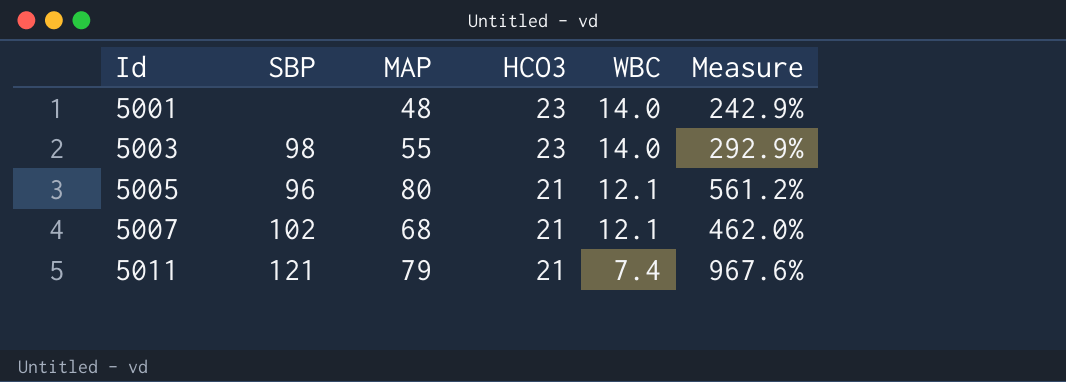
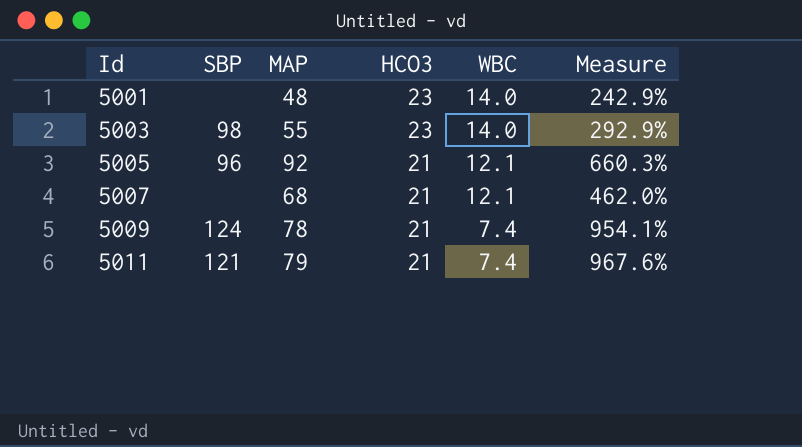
5005 | MAP: 80 -> 92
5005 | Measure: 561.2% -> 660.3%
5007 | SBP: 102 -> none
row 5009: none -> 124 | 78 | 21 | 7.4 | 954.1%

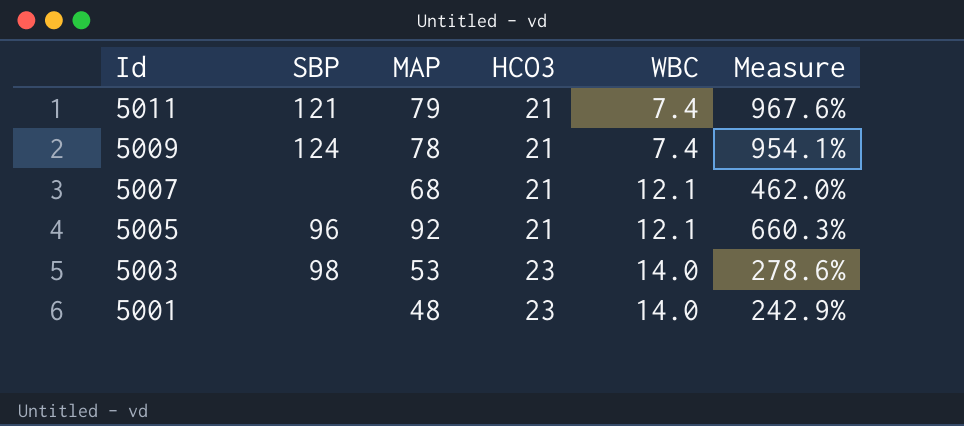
row order: Id ascending -> Id descending
5003 | MAP: 55 -> 53
5003 | Measure: 292.9% -> 278.6%

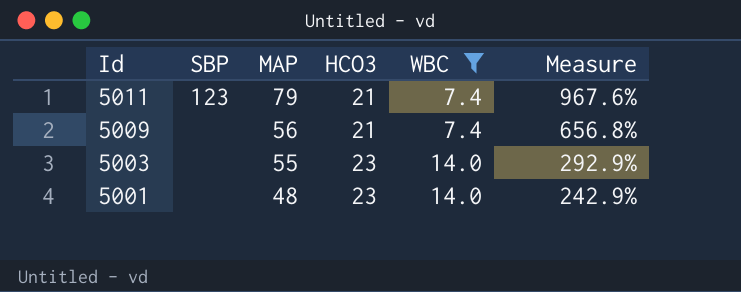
filter: none -> WBC != 12.1
5011 | SBP: 121 -> 123
5009 | SBP: 124 -> none
5009 | MAP: 78 -> 56
5009 | Measure: 954.1% -> 656.8%
5003 | SBP: 98 -> none
5003 | MAP: 53 -> 55
5003 | Measure: 278.6% -> 292.9%

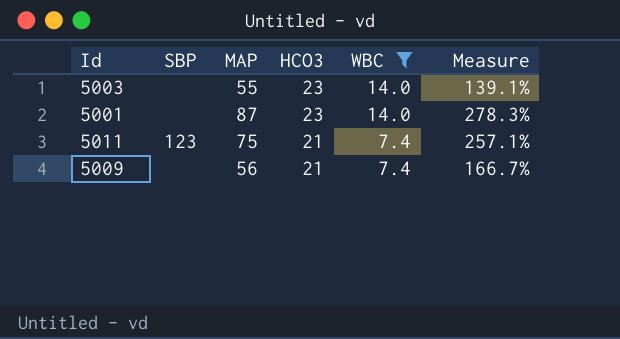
row order: Id descending -> HCO3 descending
column Measure | formula: ([MAP] - [WBC]) / [WBC] -> ([MAP] - [HCO3]) / [HCO3]
5001 | MAP: 48 -> 87
5011 | MAP: 79 -> 75

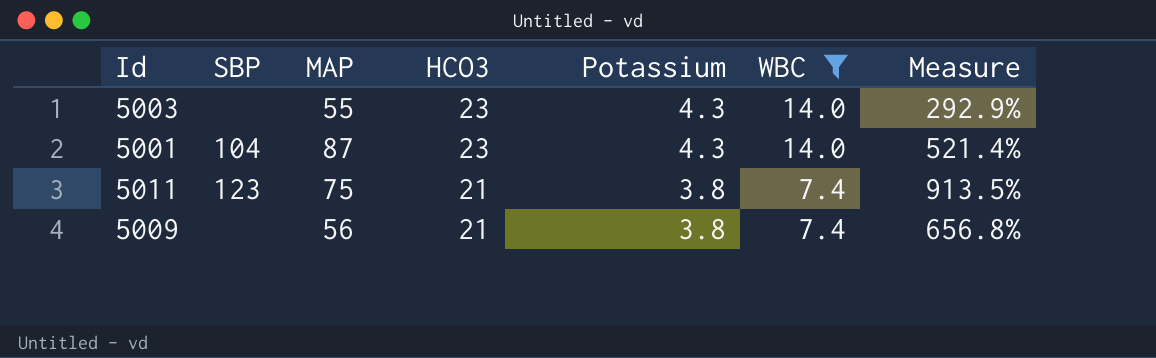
column Potassium | position: none -> 5
column Measure | formula: ([MAP] - [HCO3]) / [HCO3] -> ([MAP] - [WBC]) / [WBC]
5001 | SBP: none -> 104

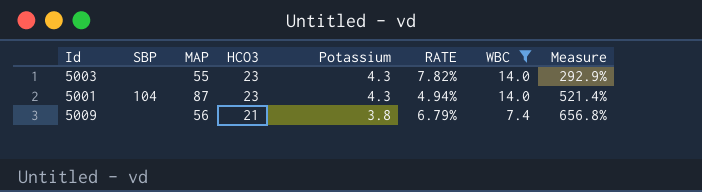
column RATE | formula: none -> [Potassium] / [MAP]
row 5011: 123 | 75 | 21 | 3.8 | 7.4 | 913.5% -> none

